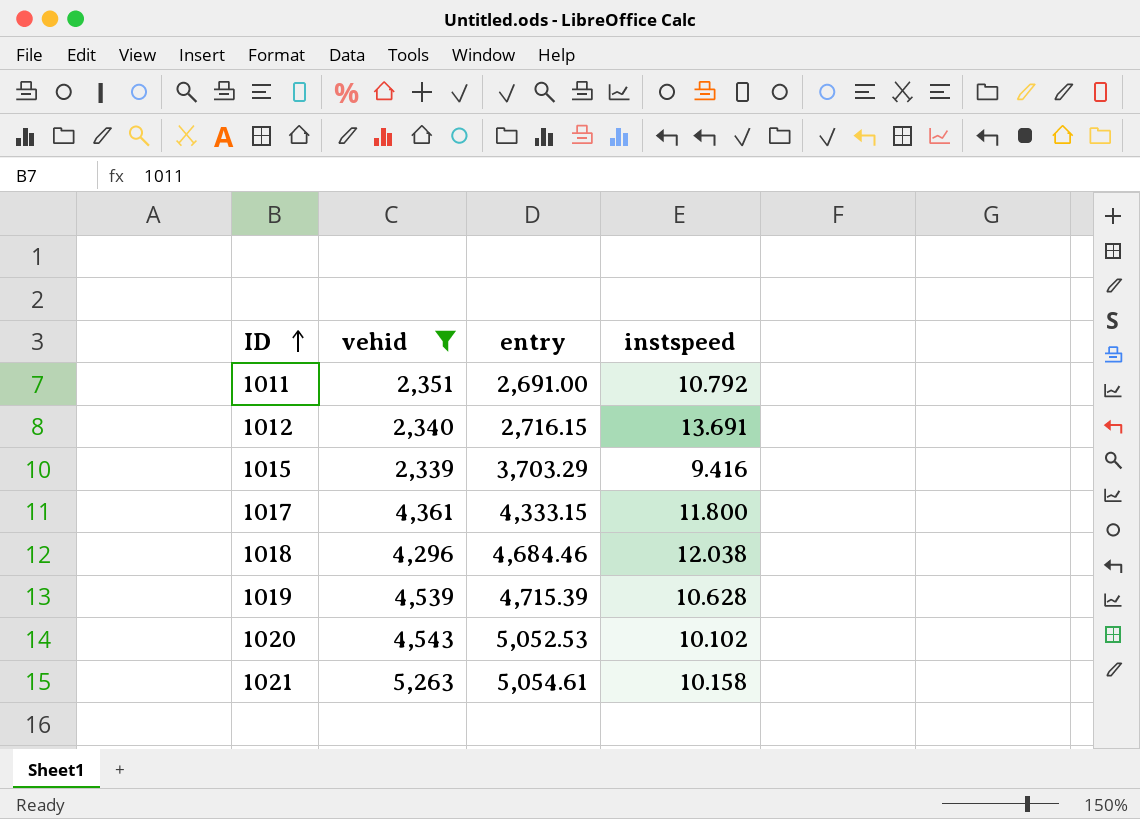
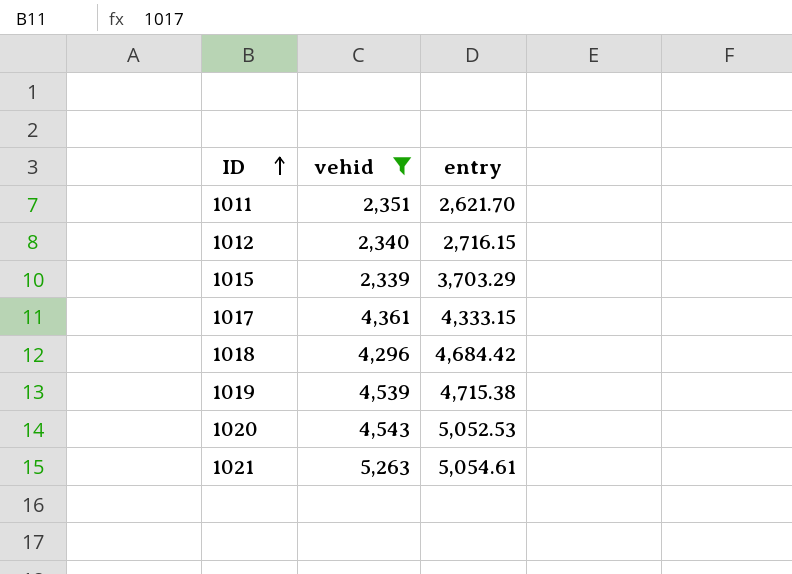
column instspeed | position: 4 -> none
1011 | entry: 2,691.00 -> 2,621.70
1018 | entry: 4,684.46 -> 4,684.42
1019 | entry: 4,715.39 -> 4,715.38

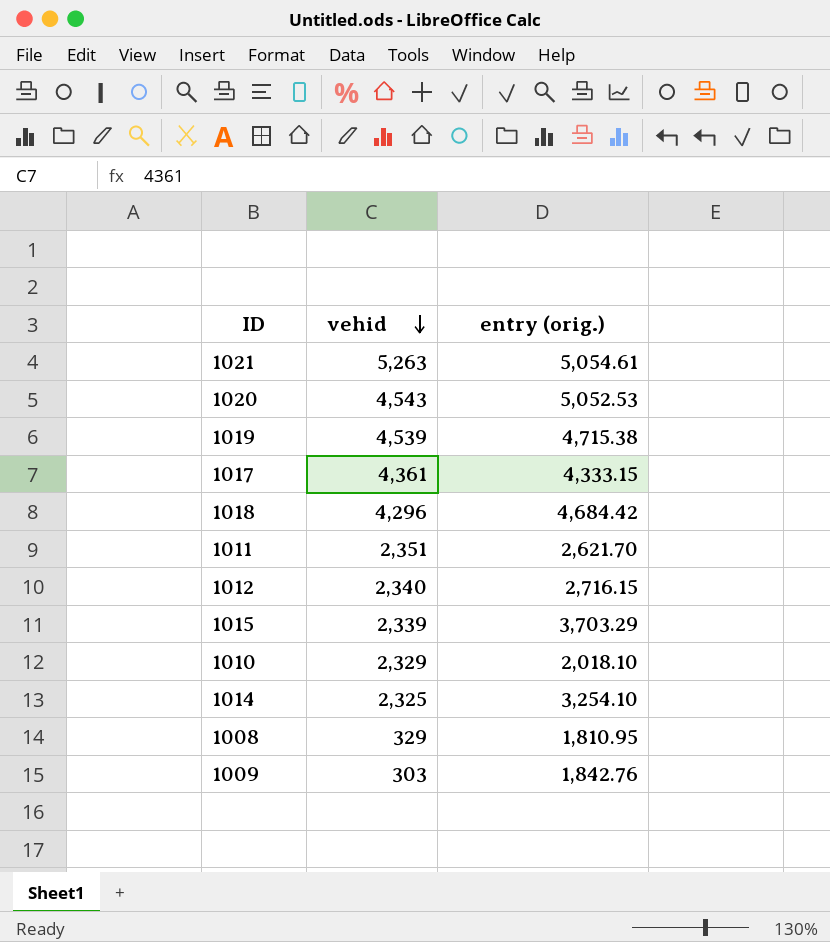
filter: vehid >= 2,339 -> none
row order: ID ascending -> vehid descending
column name: entry -> entry (orig.)

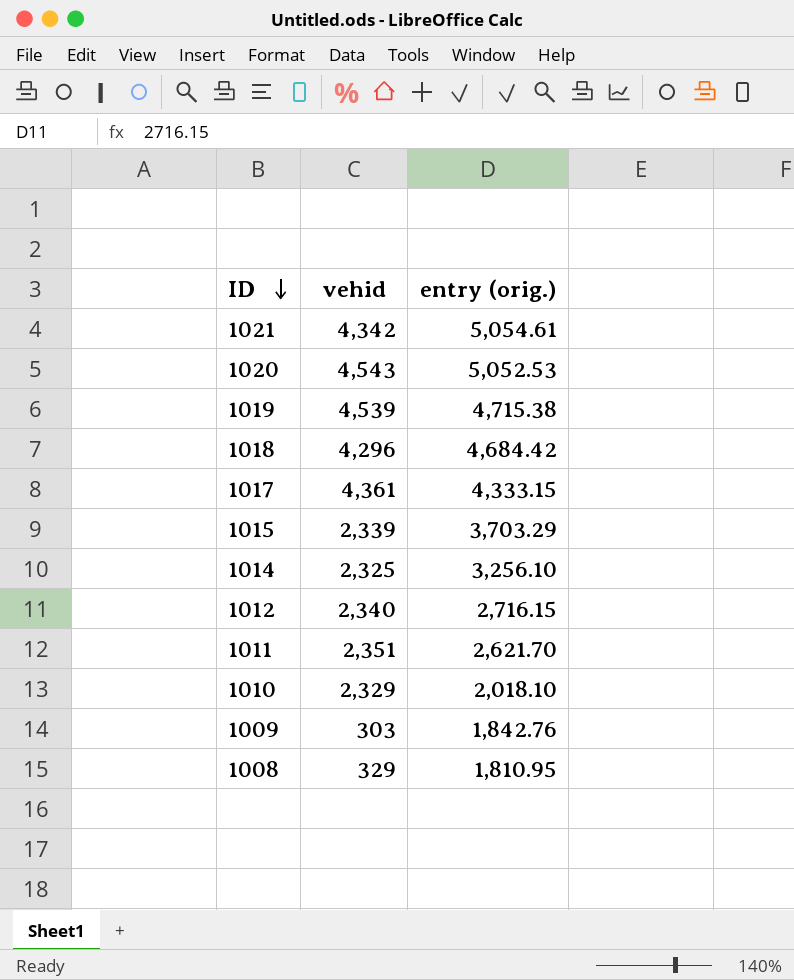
row order: vehid descending -> ID descending
1021 | vehid: 5,263 -> 4,342
1014 | entry (orig.): 3,254.10 -> 3,256.10

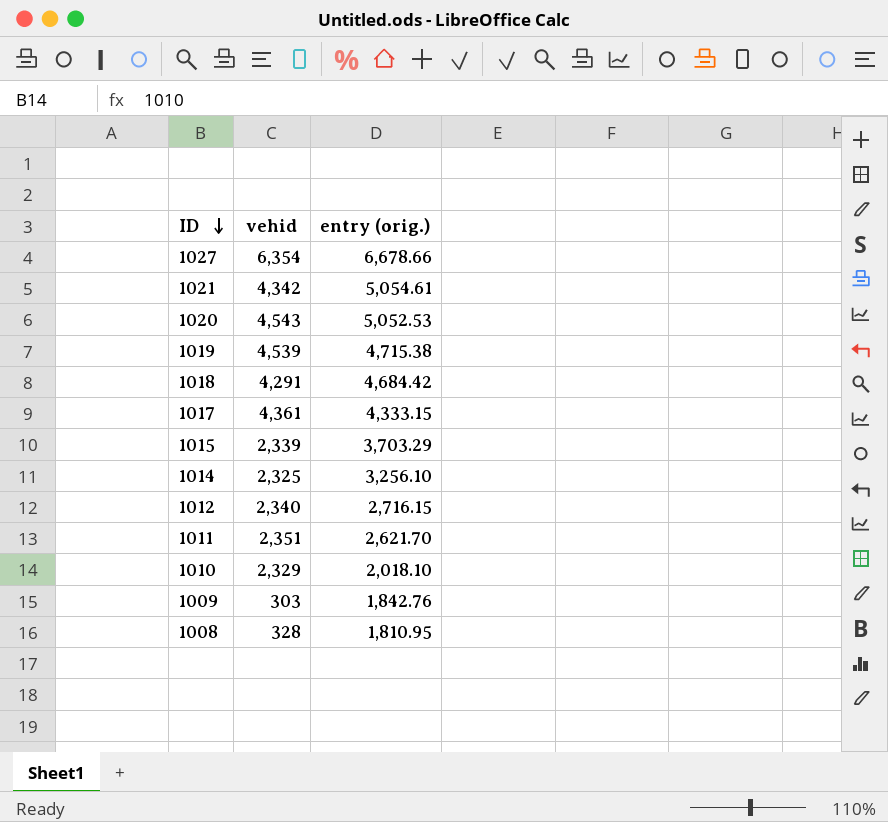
row 1027: none -> 6,354 | 6,678.66
1018 | vehid: 4,296 -> 4,291
1008 | vehid: 329 -> 328

